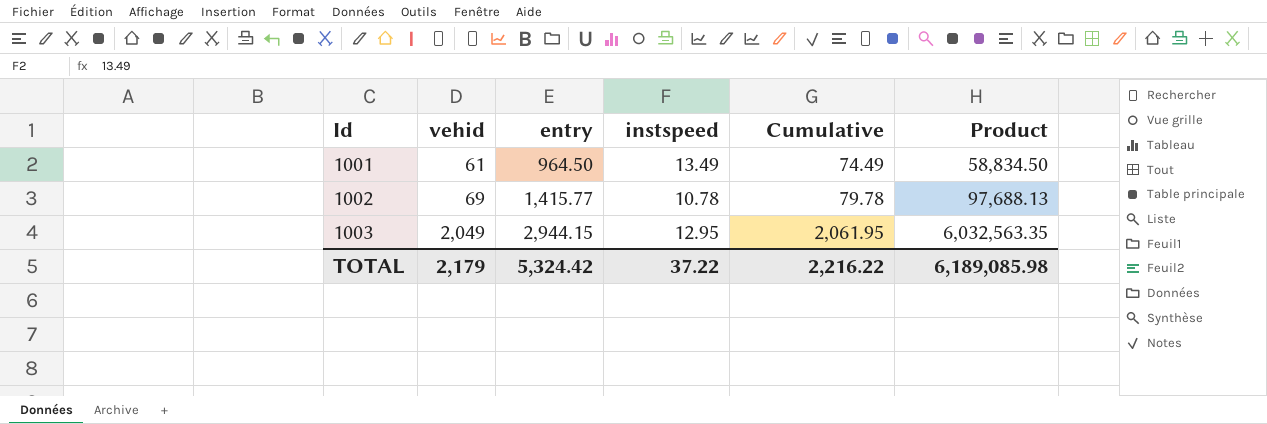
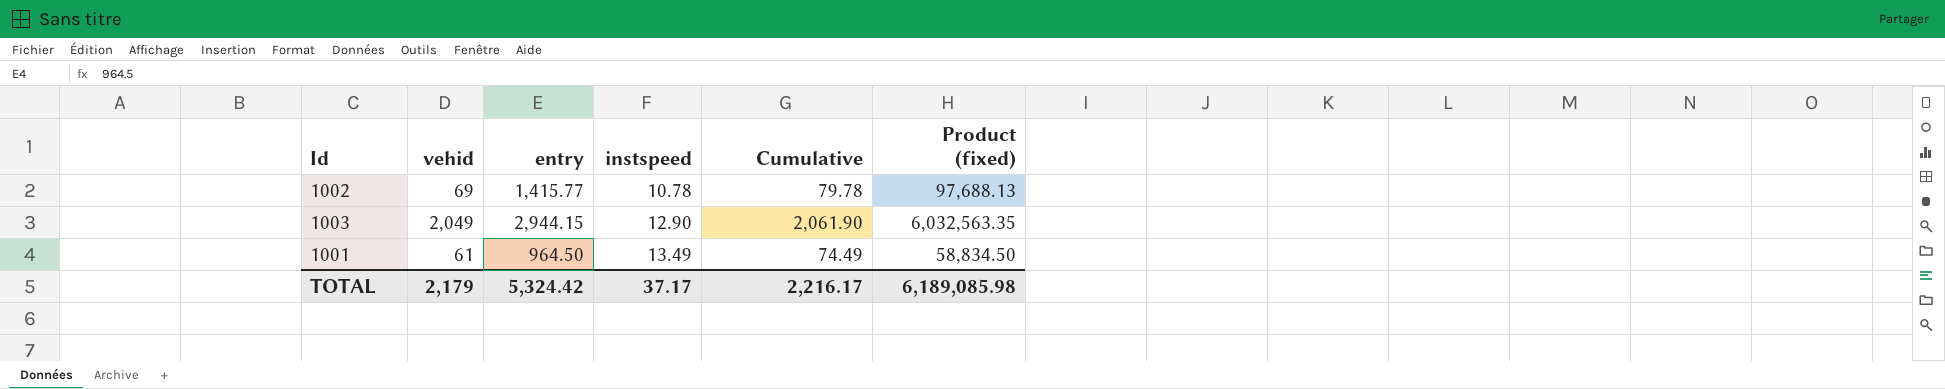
row order: Id ascending -> instspeed ascending
column name: Product -> Product (fixed)
1003 | instspeed: 12.95 -> 12.90
1003 | Cumulative: 2,061.95 -> 2,061.90
TOTAL | instspeed: 37.22 -> 37.17
TOTAL | Cumulative: 2,216.22 -> 2,216.17

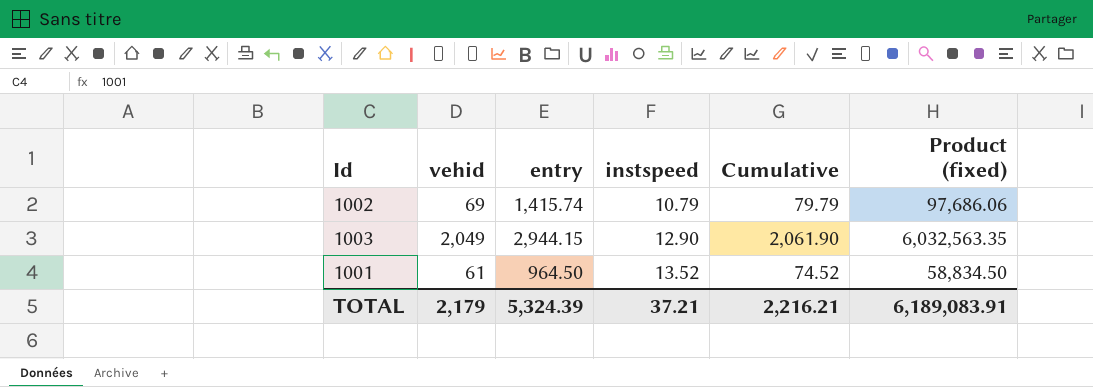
1002 | entry: 1,415.77 -> 1,415.74
1002 | instspeed: 10.78 -> 10.79
1002 | Cumulative: 79.78 -> 79.79
1002 | Product (fixed): 97,688.13 -> 97,686.06
1001 | instspeed: 13.49 -> 13.52
1001 | Cumulative: 74.49 -> 74.52
TOTAL | entry: 5,324.42 -> 5,324.39
TOTAL | instspeed: 37.17 -> 37.21
TOTAL | Cumulative: 2,216.17 -> 2,216.21
TOTAL | Product (fixed): 6,189,085.98 -> 6,189,083.91

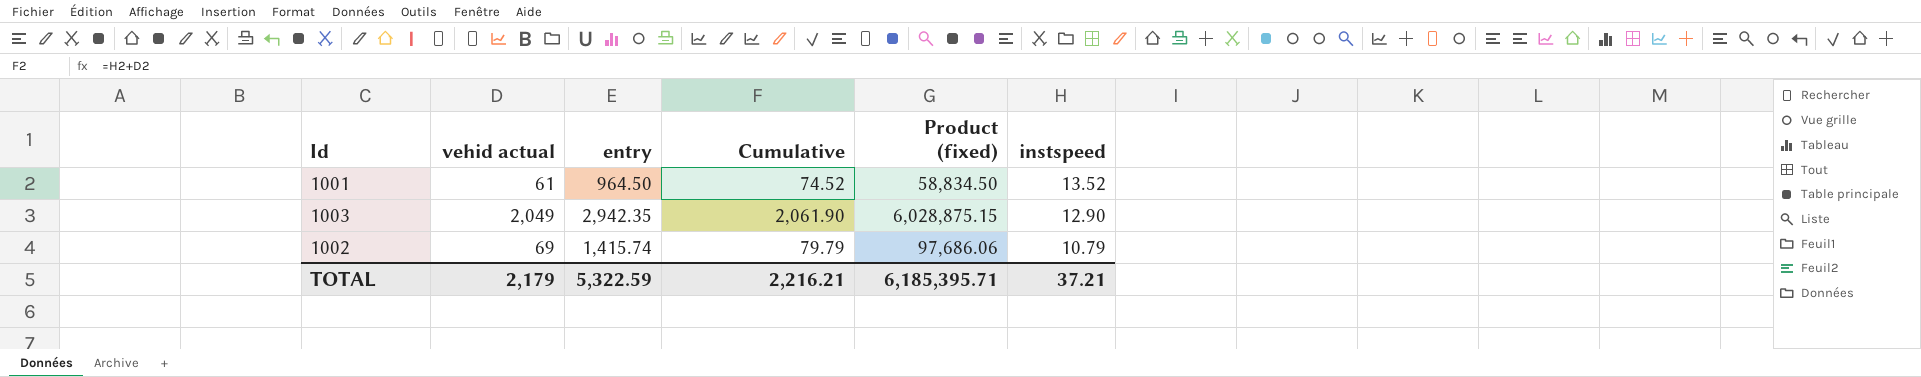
row order: instspeed ascending -> instspeed descending
column name: vehid -> vehid actual
column instspeed | position: 4 -> 6
1003 | entry: 2,944.15 -> 2,942.35
1003 | Product (fixed): 6,032,563.35 -> 6,028,875.15
TOTAL | entry: 5,324.39 -> 5,322.59
TOTAL | Product (fixed): 6,189,083.91 -> 6,185,395.71

